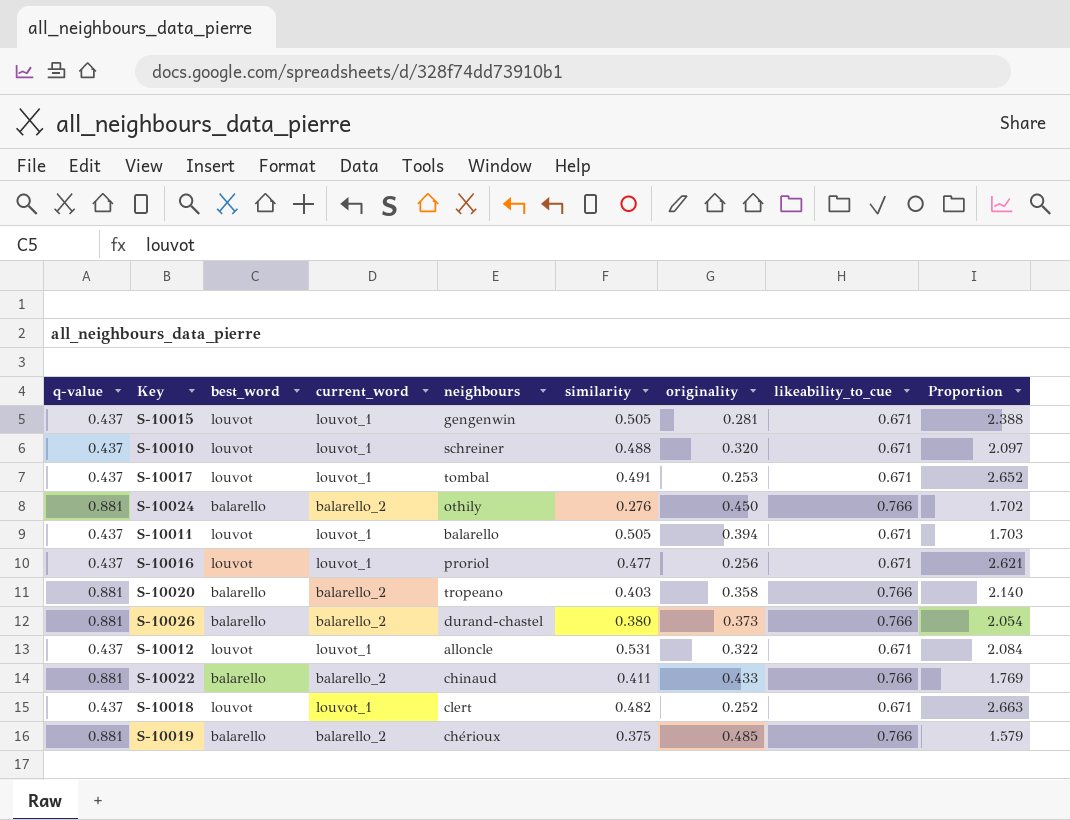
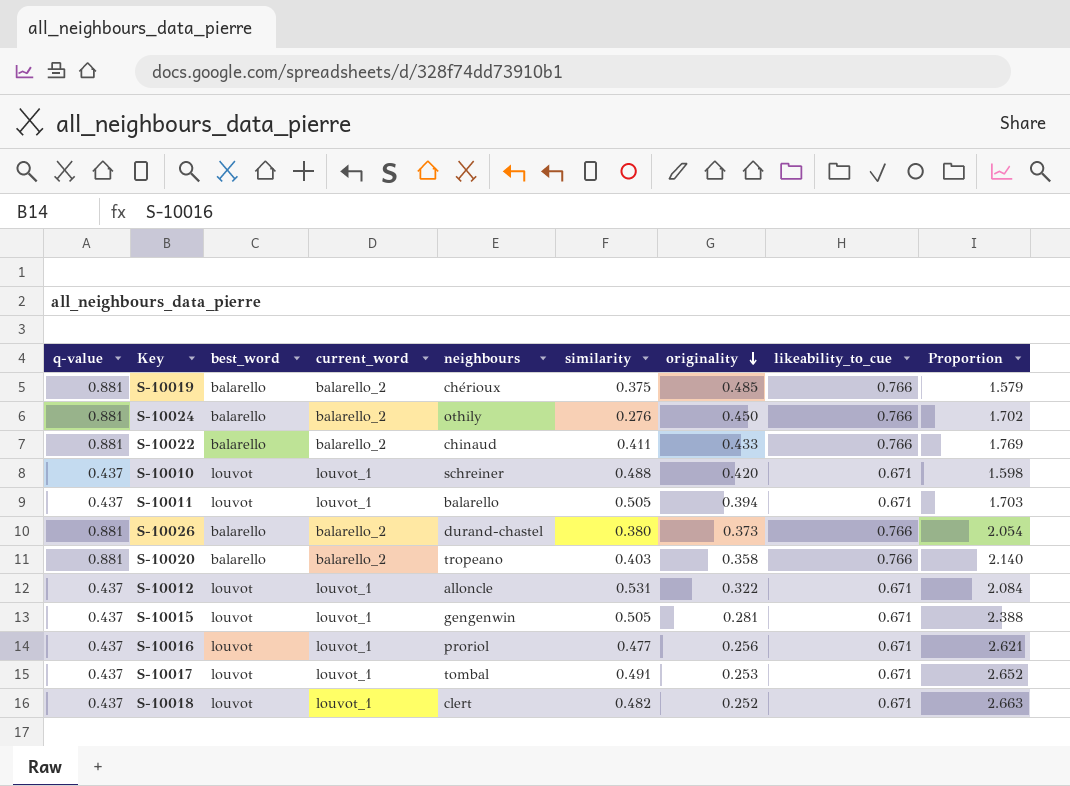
row order: none -> originality descending
S-10010 | originality: 0.320 -> 0.420
S-10010 | Proportion: 2.097 -> 1.598

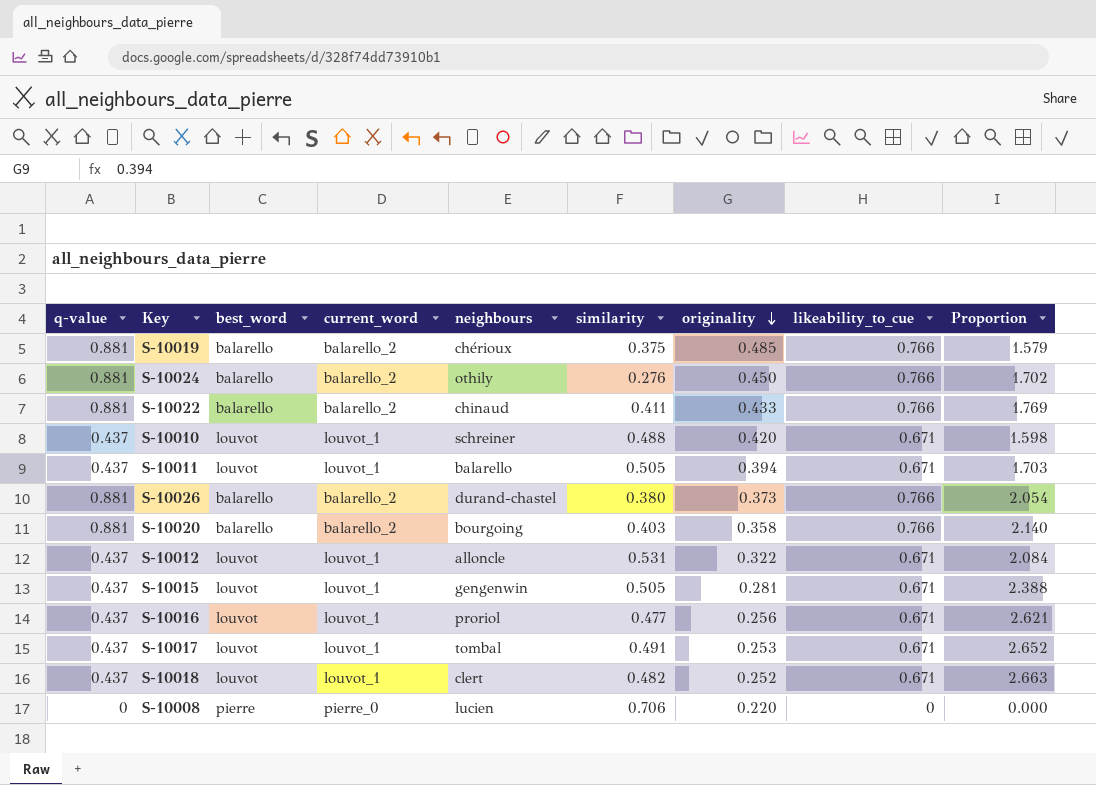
S-10020 | neighbours: tropeano -> bourgoing
row S-10008: none -> 0 | pierre | pierre_0 | lucien | 0.706 | 0.220 | 0 | 0.000

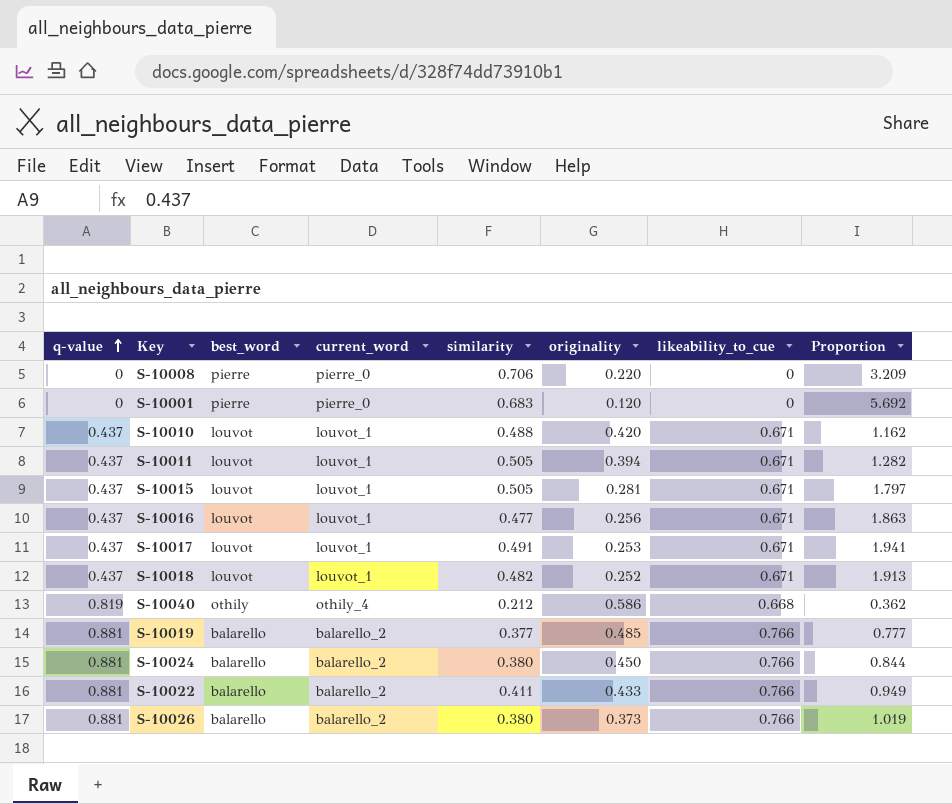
row order: originality descending -> q-value ascending
column neighbours | position: 5 -> none
column Proportion | formula: [likeability_to_cue] / [originality] -> [similarity] / [originality]
row S-10020: 0.881 | balarello | balarello_2 | bourgoing | 0.403 | 0.358 | 0.766 | 2.140 -> none
row S-10012: 0.437 | louvot | louvot_1 | alloncle | 0.531 | 0.322 | 0.671 | 2.084 -> none
row S-10001: none -> 0 | pierre | pierre_0 | 0.683 | 0.120 | 0 | 5.692
row S-10040: none -> 0.819 | othily | othily_4 | 0.212 | 0.586 | 0.668 | 0.362
S-10019 | similarity: 0.375 -> 0.377
S-10024 | similarity: 0.276 -> 0.380

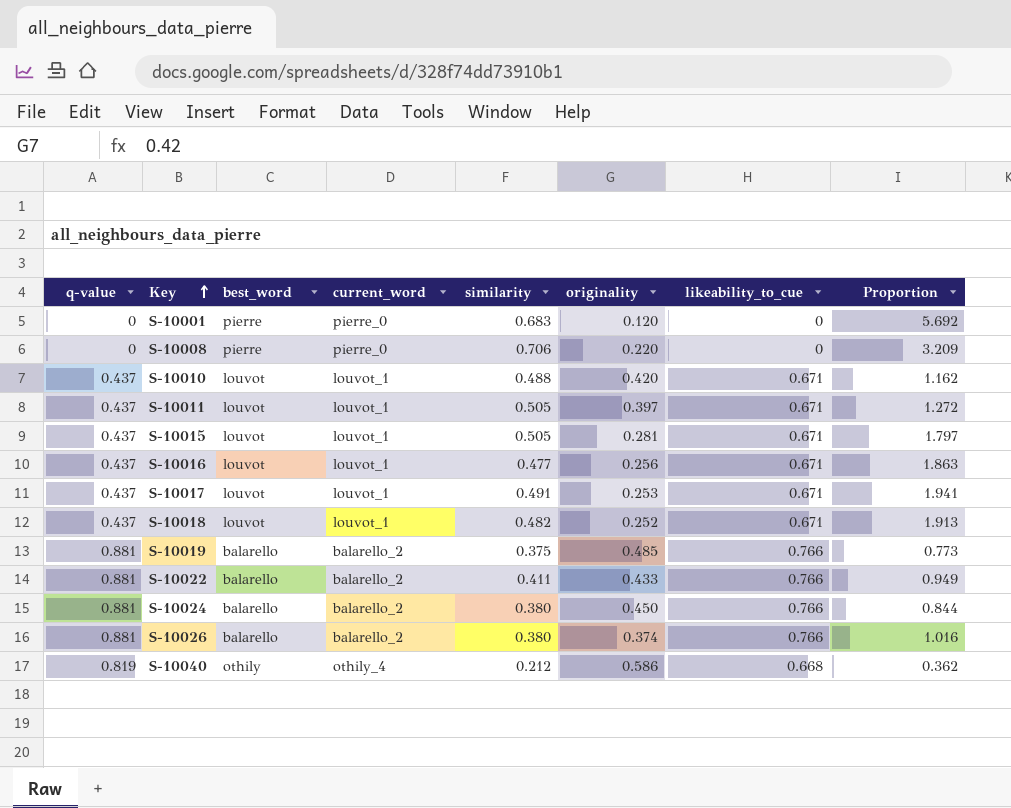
row order: q-value ascending -> Key ascending
S-10011 | originality: 0.394 -> 0.397
S-10011 | Proportion: 1.282 -> 1.272
S-10019 | similarity: 0.377 -> 0.375
S-10019 | Proportion: 0.777 -> 0.773
S-10026 | originality: 0.373 -> 0.374
S-10026 | Proportion: 1.019 -> 1.016

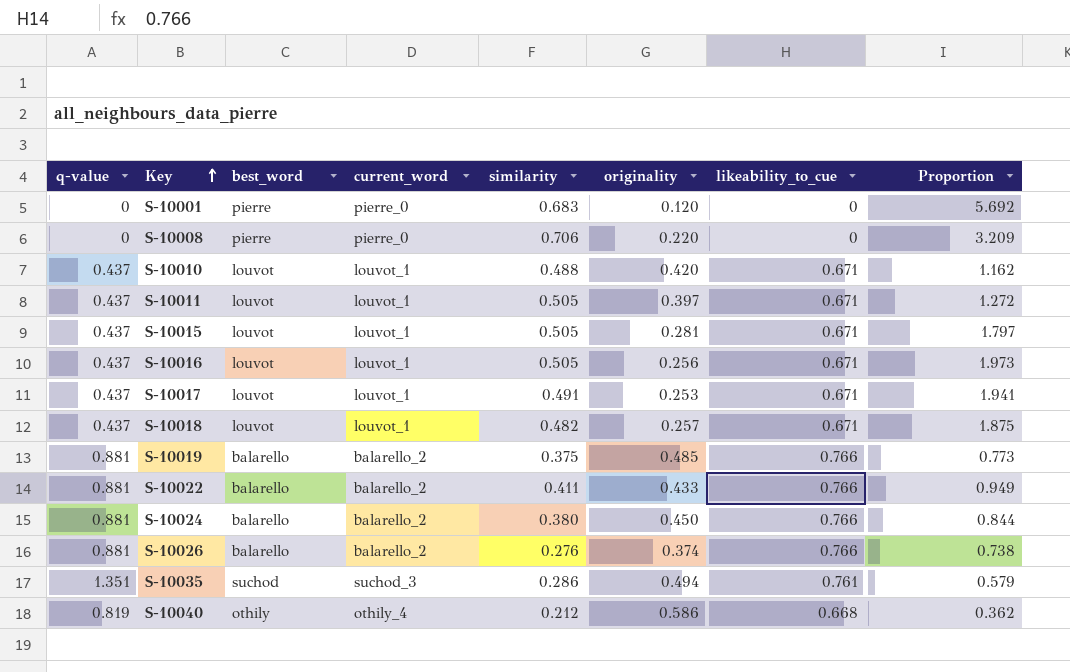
S-10016 | similarity: 0.477 -> 0.505
S-10016 | Proportion: 1.863 -> 1.973
S-10018 | originality: 0.252 -> 0.257
S-10018 | Proportion: 1.913 -> 1.875
S-10026 | similarity: 0.380 -> 0.276
S-10026 | Proportion: 1.016 -> 0.738
row S-10035: none -> 1.351 | suchod | suchod_3 | 0.286 | 0.494 | 0.761 | 0.579

